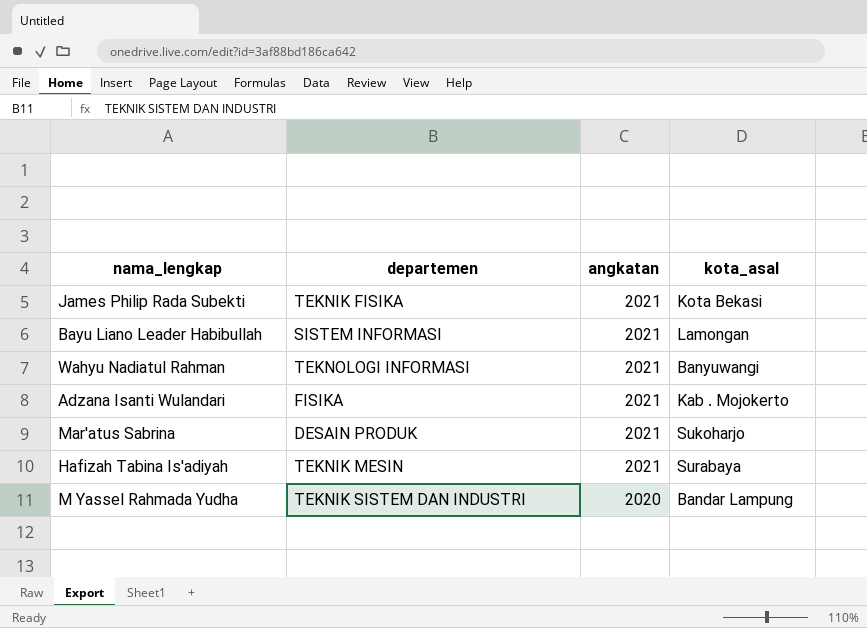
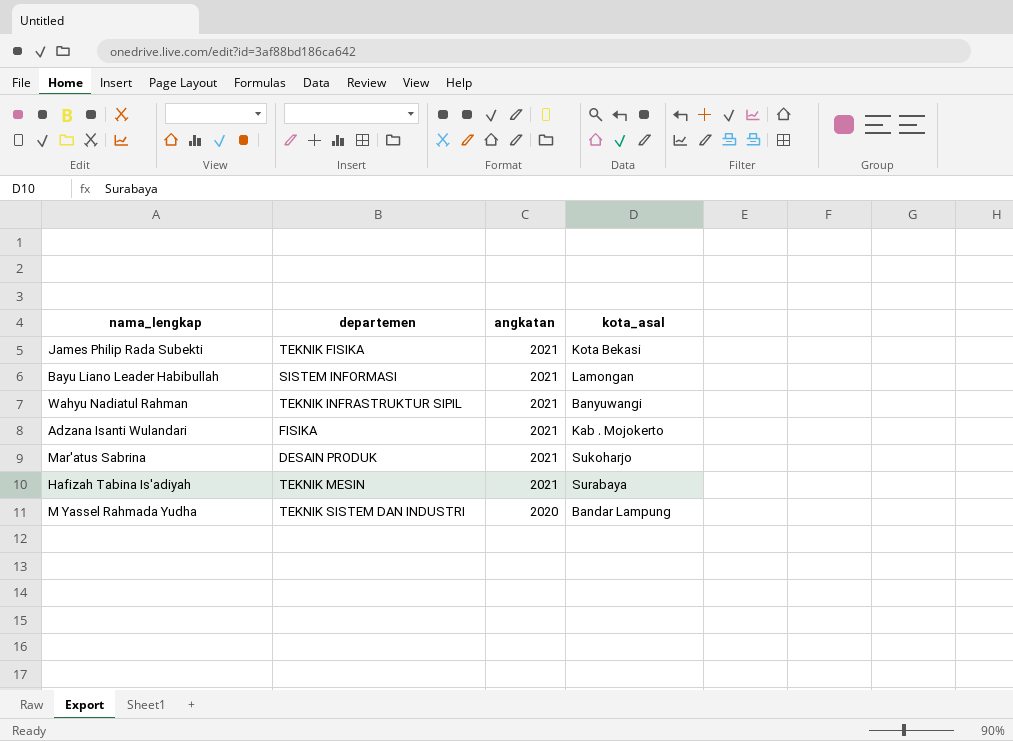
Wahyu Nadiatul Rahman | departemen: TEKNOLOGI INFORMASI -> TEKNIK INFRASTRUKTUR SIPIL

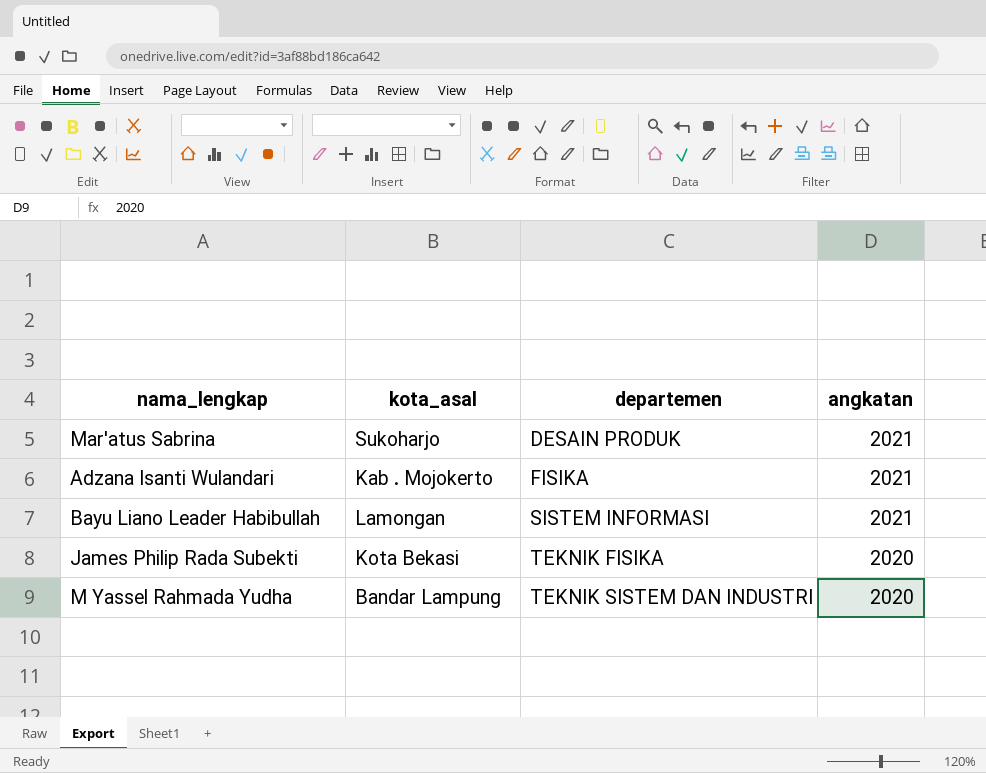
row order: angkatan descending -> departemen ascending
column kota_asal | position: 4 -> 2
row Wahyu Nadiatul Rahman: TEKNIK INFRASTRUKTUR SIPIL | 2021 | Banyuwangi -> none
row Hafizah Tabina Is'adiyah: TEKNIK MESIN | 2021 | Surabaya -> none
James Philip Rada Subekti | angkatan: 2021 -> 2020

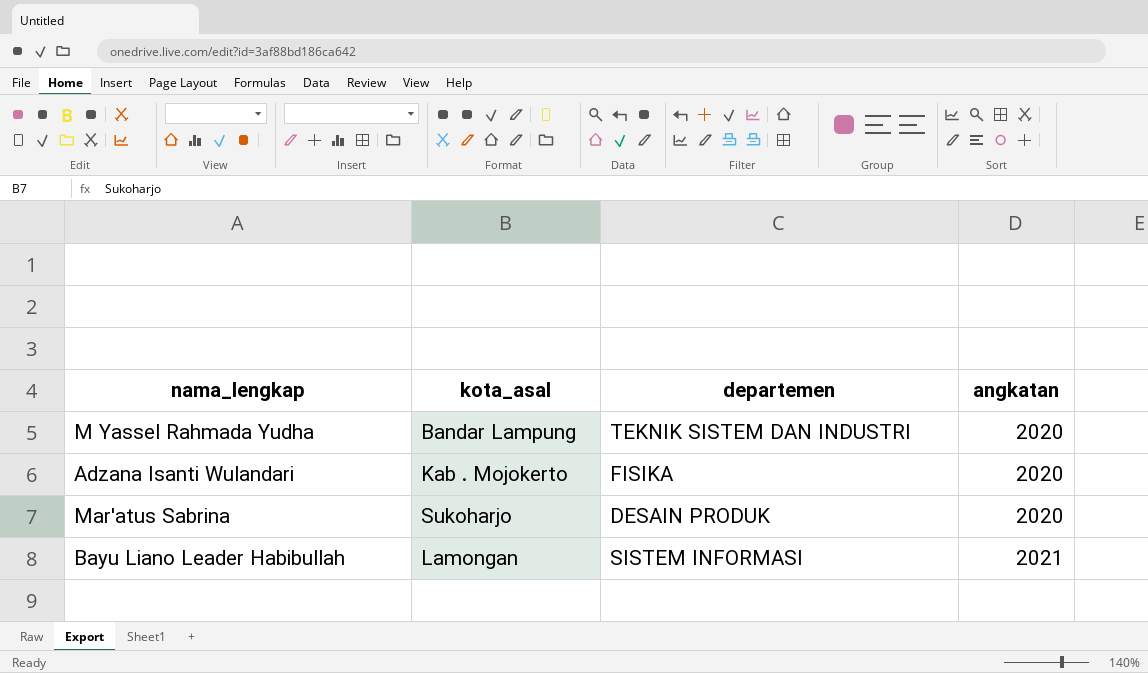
row order: departemen ascending -> angkatan ascending
row James Philip Rada Subekti: Kota Bekasi | TEKNIK FISIKA | 2020 -> none
Adzana Isanti Wulandari | angkatan: 2021 -> 2020
Mar'atus Sabrina | angkatan: 2021 -> 2020

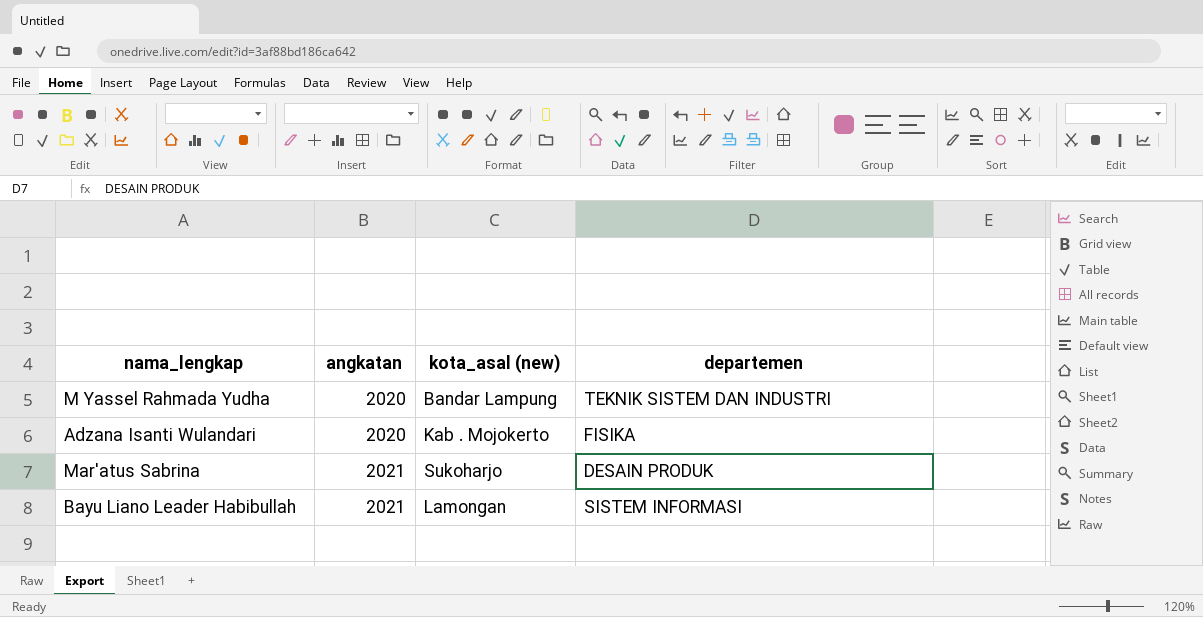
column angkatan | position: 4 -> 2
column name: kota_asal -> kota_asal (new)
Mar'atus Sabrina | angkatan: 2020 -> 2021

